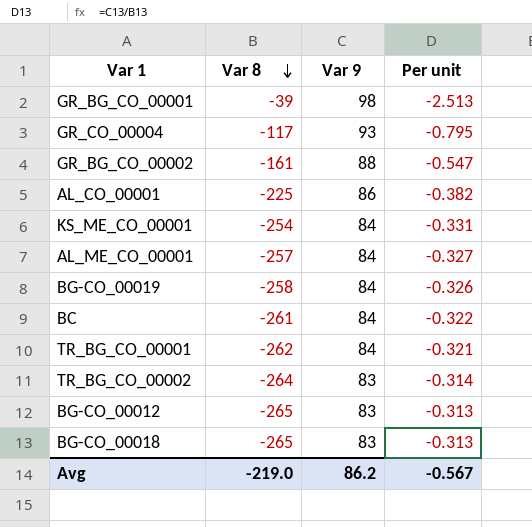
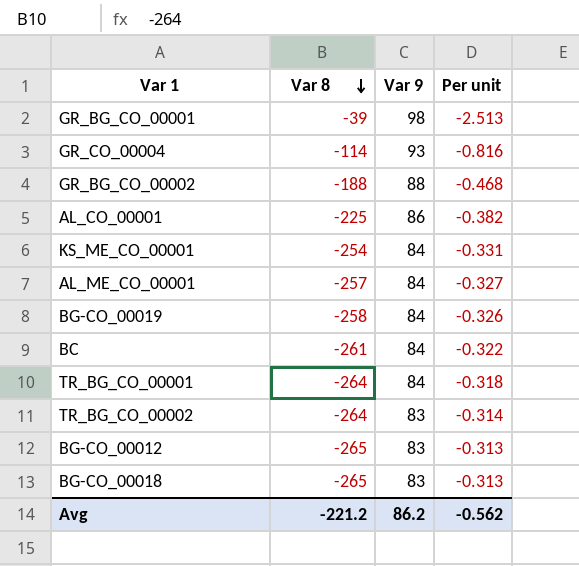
GR_CO_00004 | Var 8: -117 -> -114
GR_CO_00004 | Per unit: -0.795 -> -0.816
GR_BG_CO_00002 | Var 8: -161 -> -188
GR_BG_CO_00002 | Per unit: -0.547 -> -0.468
TR_BG_CO_00001 | Var 8: -262 -> -264
TR_BG_CO_00001 | Per unit: -0.321 -> -0.318
Avg | Var 8: -219.0 -> -221.2
Avg | Per unit: -0.567 -> -0.562

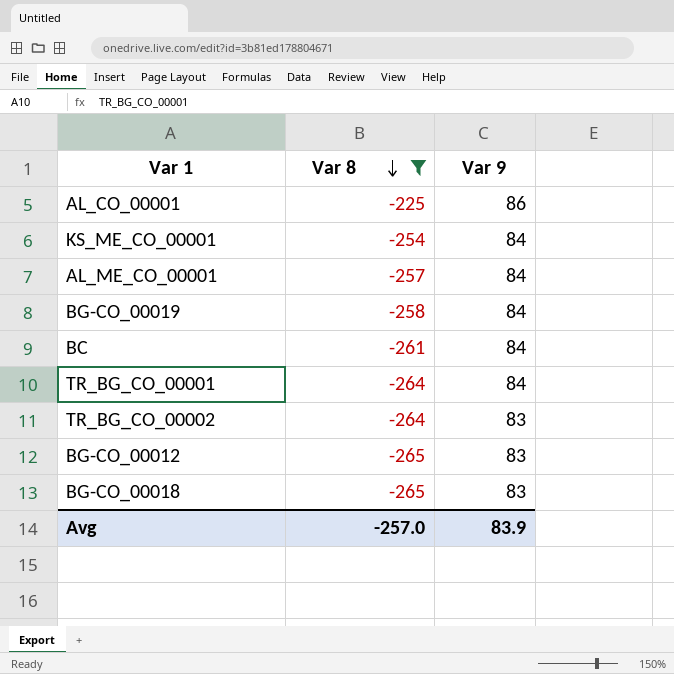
filter: none -> Var 8 <= -225
column Per unit | formula: [Var 9] / [Var 8] -> none
Avg | Var 8: -221.2 -> -257.0
Avg | Var 9: 86.2 -> 83.9

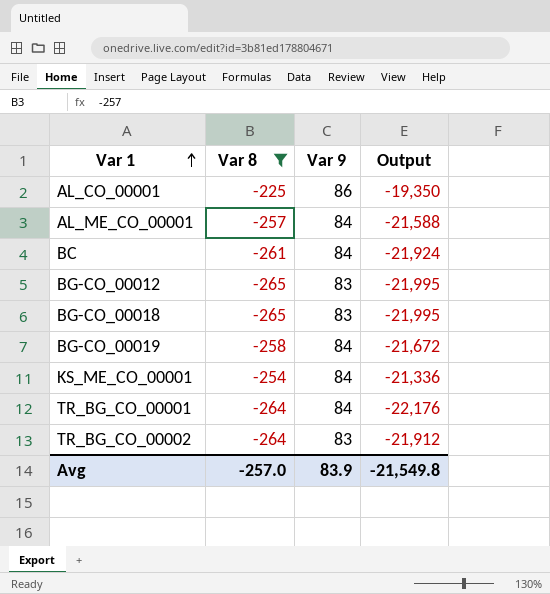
row order: Var 8 descending -> Var 1 ascending
column Output | formula: none -> [Var 8] * [Var 9]

